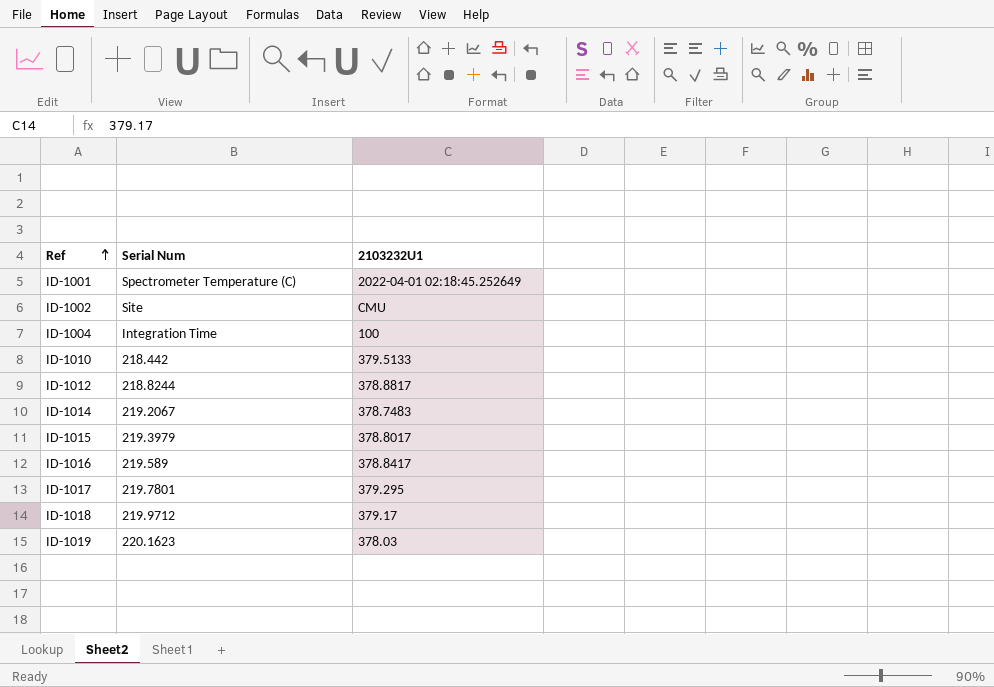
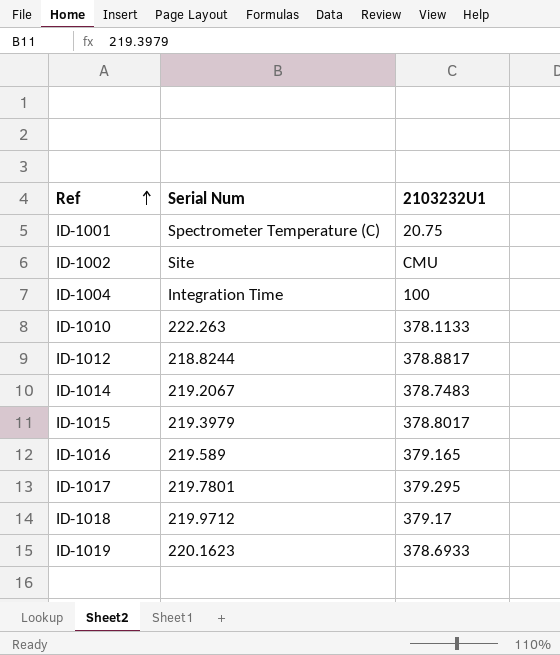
ID-1001 | 2103232U1: 2022-04-01 02:18:45.252649 -> 20.75
ID-1010 | Serial Num: 218.442 -> 222.263
ID-1010 | 2103232U1: 379.5133 -> 378.1133
ID-1016 | 2103232U1: 378.8417 -> 379.165
ID-1019 | 2103232U1: 378.03 -> 378.6933

